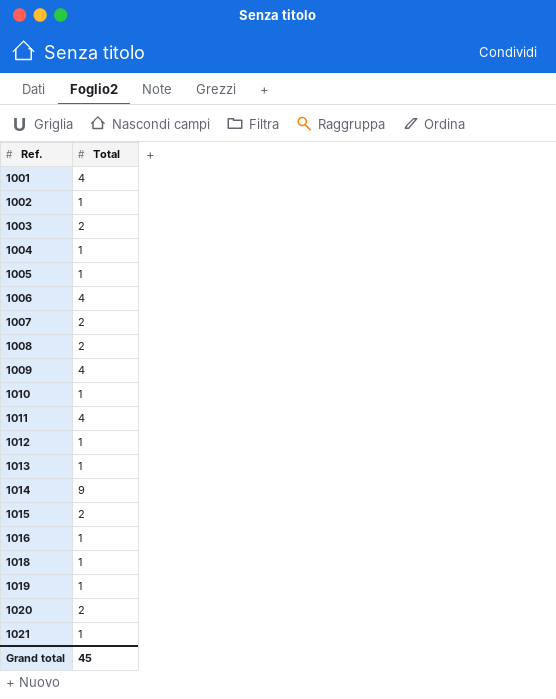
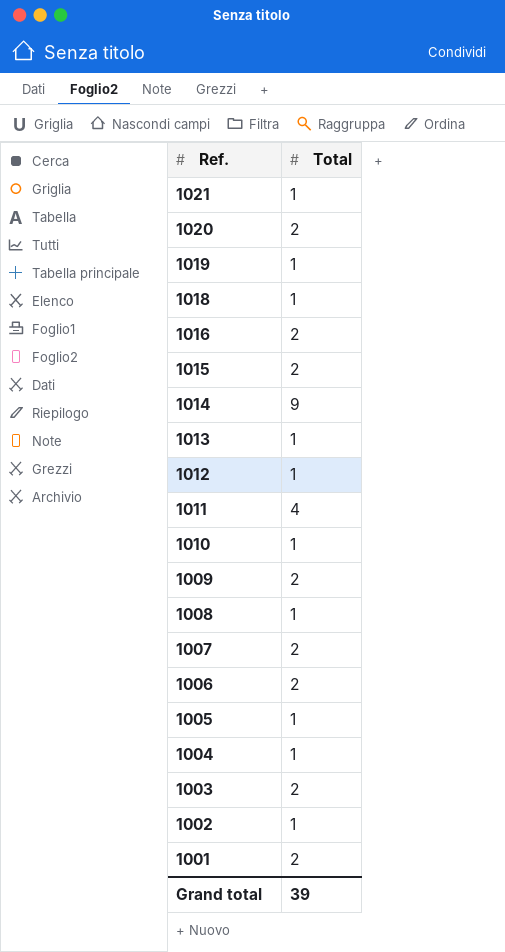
row order: Ref. ascending -> Ref. descending
1016 | Total: 1 -> 2
1009 | Total: 4 -> 2
1008 | Total: 2 -> 1
1006 | Total: 4 -> 2
1001 | Total: 4 -> 2
Grand total | Total: 45 -> 39

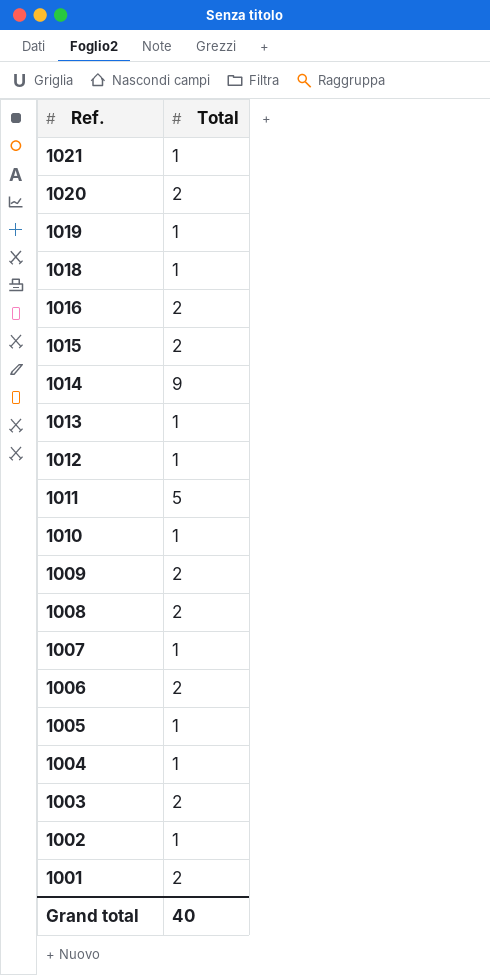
1011 | Total: 4 -> 5
1008 | Total: 1 -> 2
1007 | Total: 2 -> 1
Grand total | Total: 39 -> 40

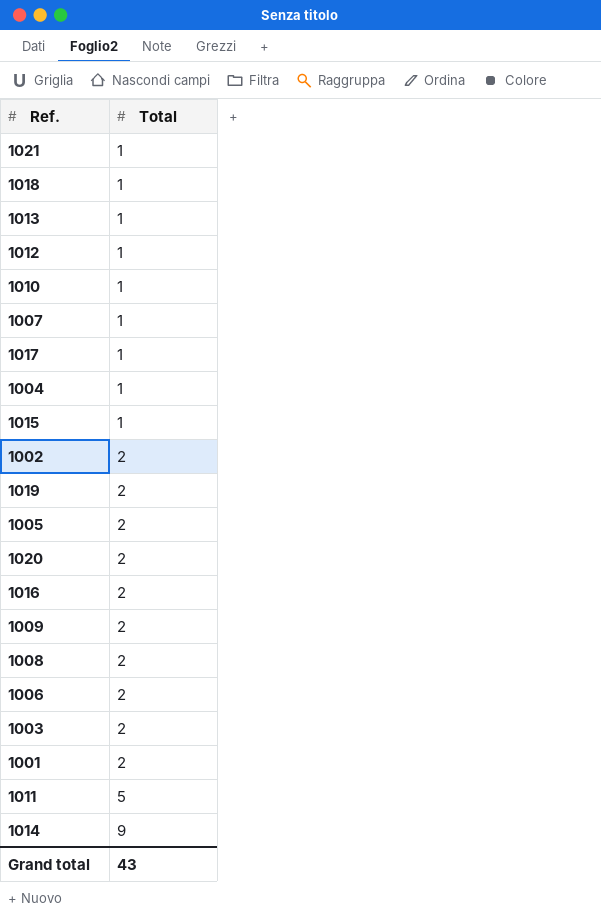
row order: Ref. descending -> Total ascending
row 1017: none -> 1
1015 | Total: 2 -> 1
1002 | Total: 1 -> 2
1019 | Total: 1 -> 2
1005 | Total: 1 -> 2
Grand total | Total: 40 -> 43

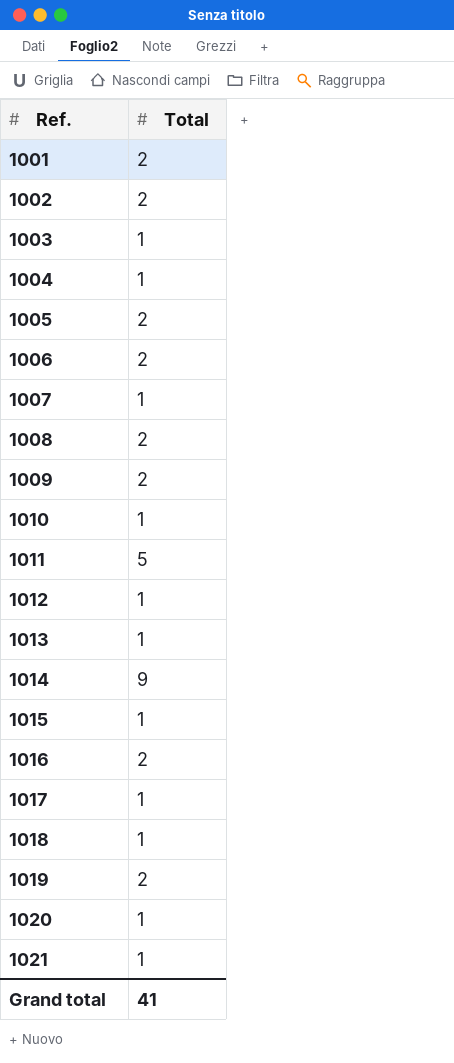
row order: Total ascending -> Ref. ascending
1003 | Total: 2 -> 1
1020 | Total: 2 -> 1
Grand total | Total: 43 -> 41

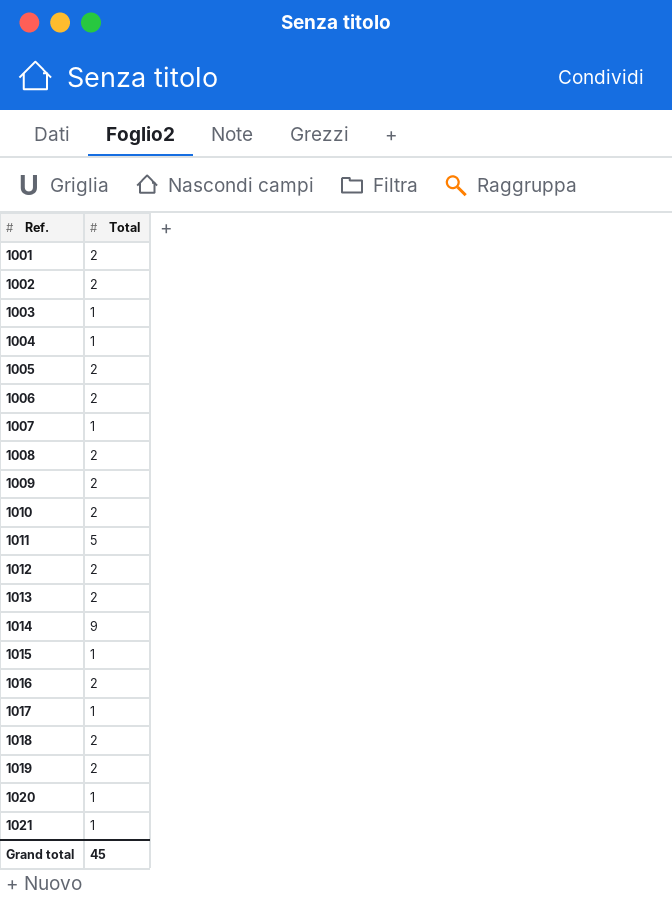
1010 | Total: 1 -> 2
1012 | Total: 1 -> 2
1013 | Total: 1 -> 2
1018 | Total: 1 -> 2
Grand total | Total: 41 -> 45

